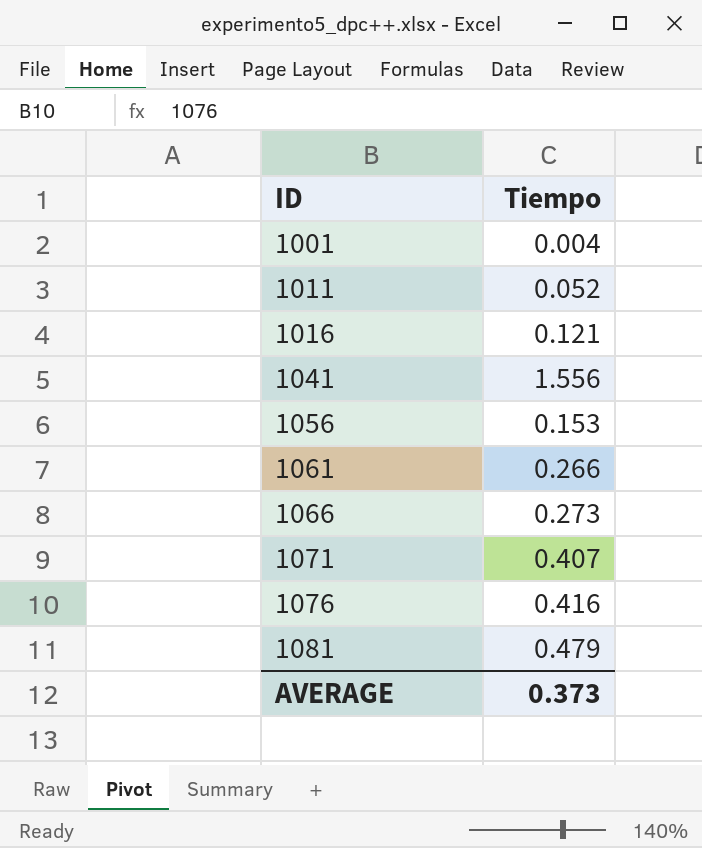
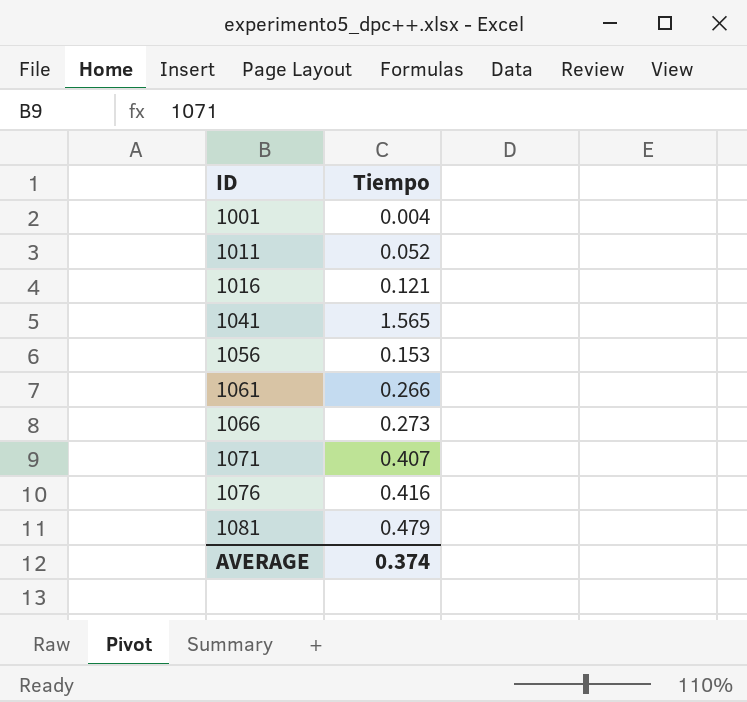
1041 | Tiempo: 1.556 -> 1.565
AVERAGE | Tiempo: 0.373 -> 0.374

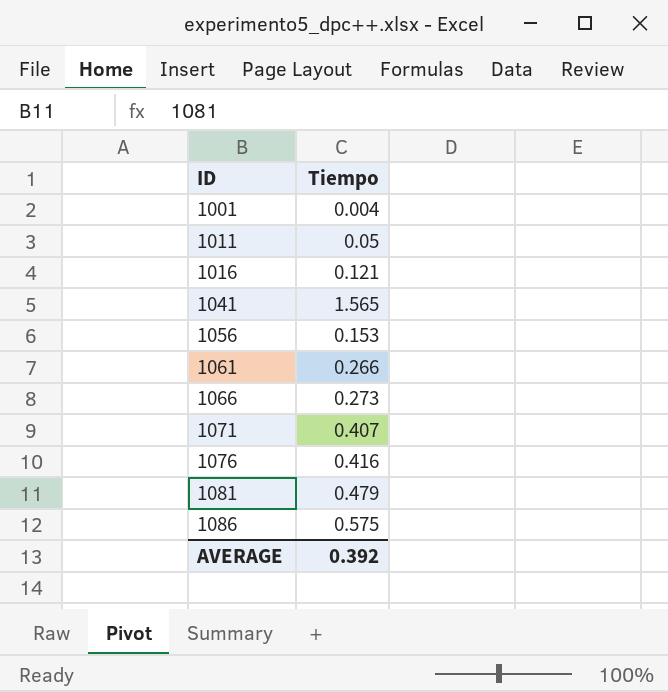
1011 | Tiempo: 0.052 -> 0.05
row 1086: none -> 0.575
AVERAGE | Tiempo: 0.374 -> 0.392

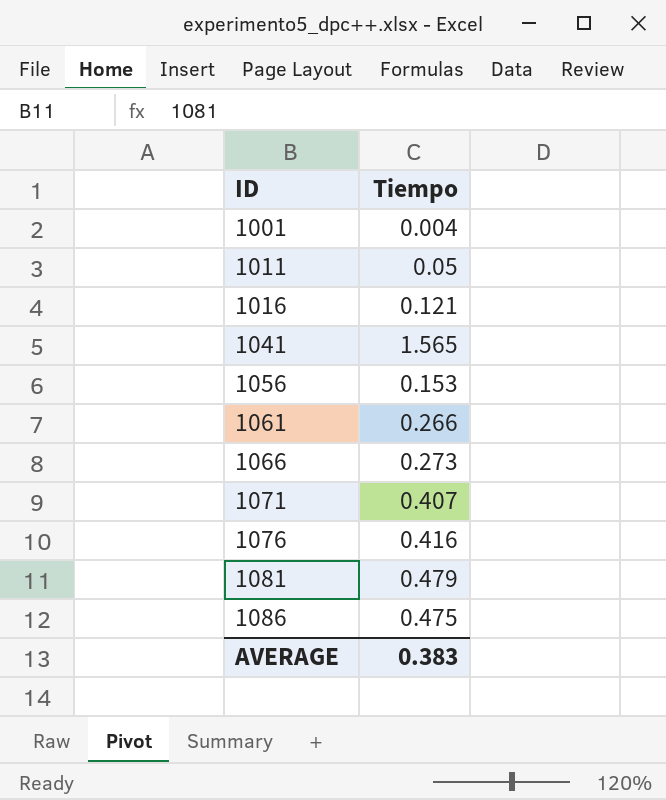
1086 | Tiempo: 0.575 -> 0.475
AVERAGE | Tiempo: 0.392 -> 0.383

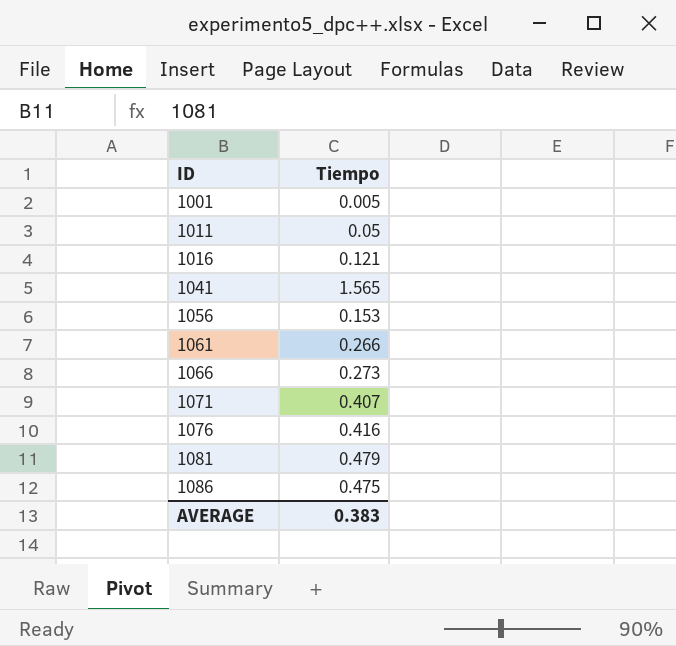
1001 | Tiempo: 0.004 -> 0.005

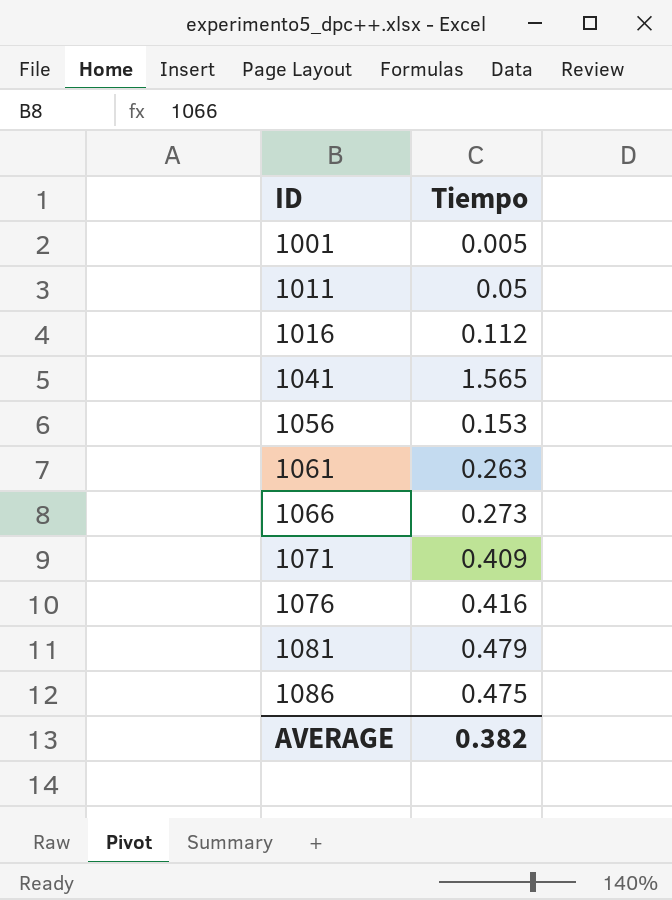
1016 | Tiempo: 0.121 -> 0.112
1061 | Tiempo: 0.266 -> 0.263
1071 | Tiempo: 0.407 -> 0.409
AVERAGE | Tiempo: 0.383 -> 0.382

